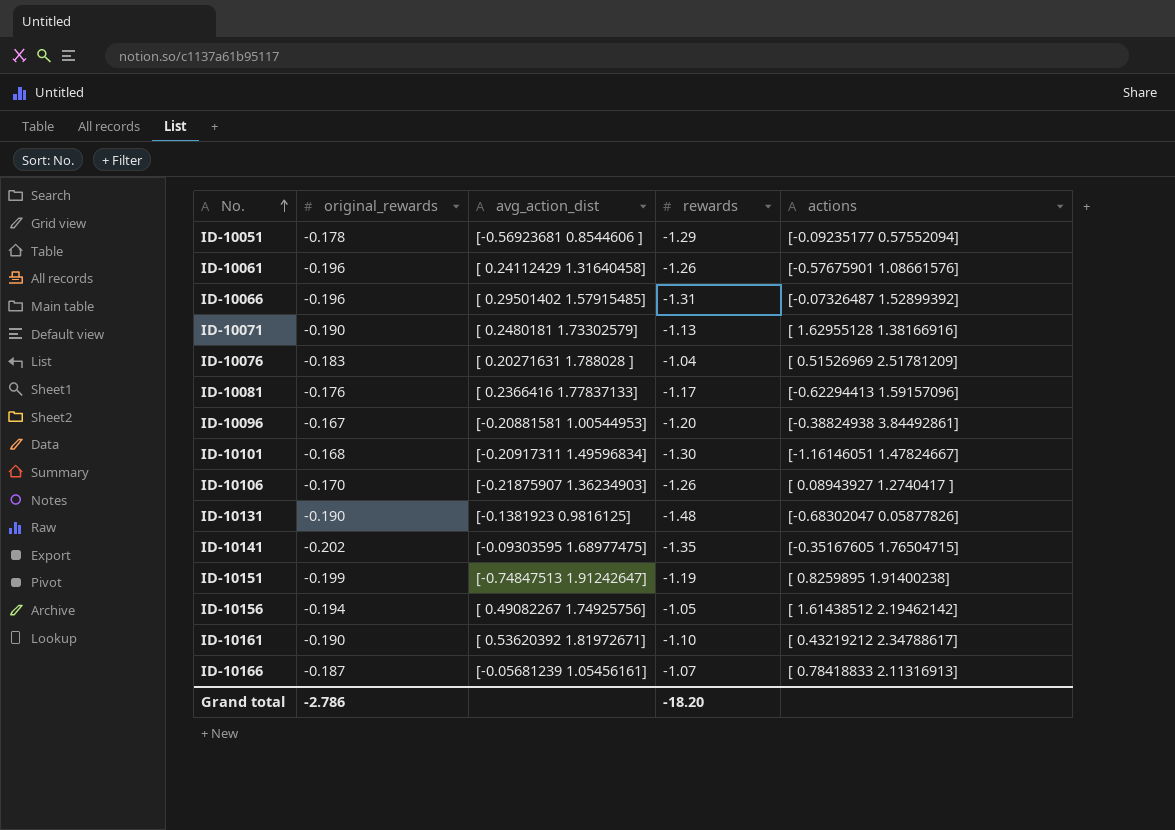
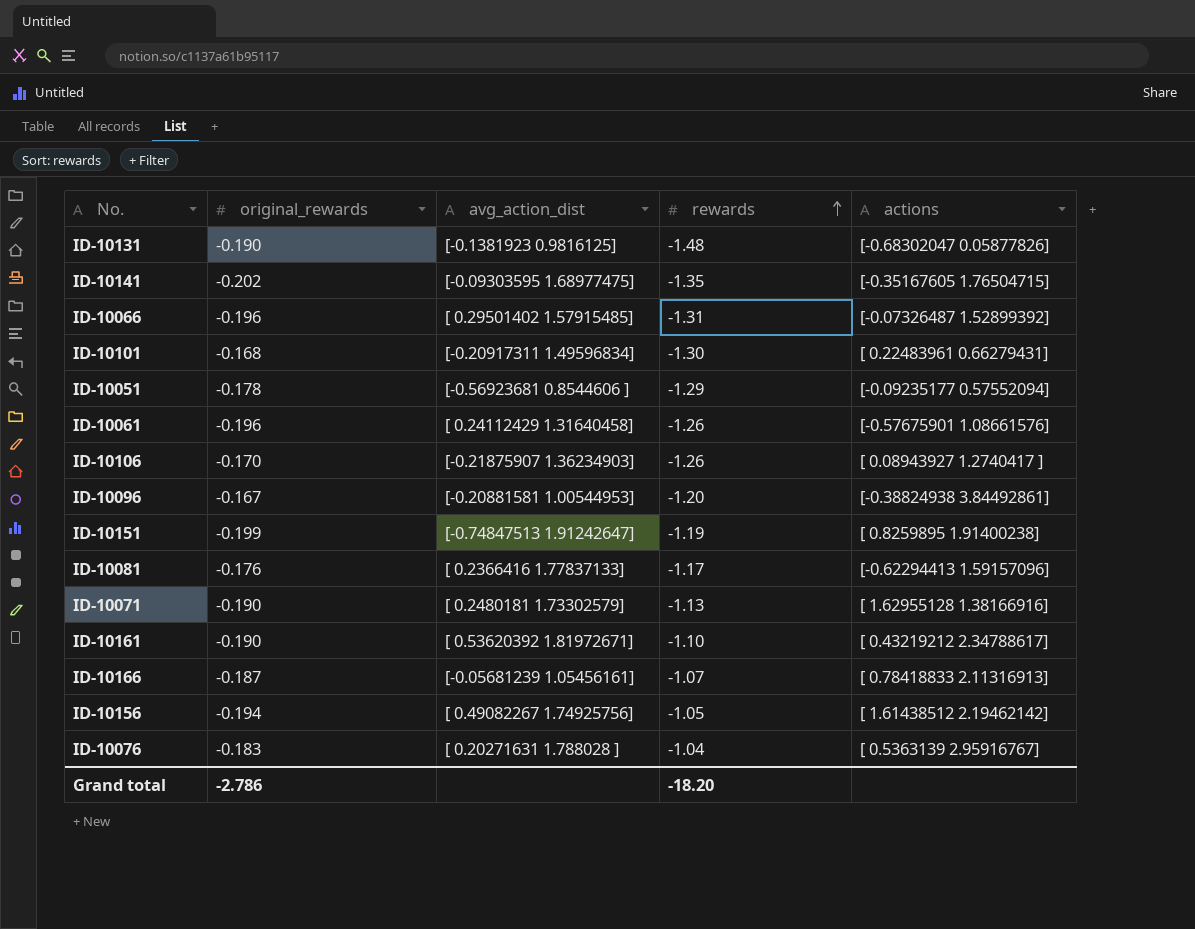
row order: No. ascending -> rewards ascending
ID-10101 | actions: [-1.16146051 1.47824667] -> [ 0.22483961 0.66279431]
ID-10076 | actions: [ 0.51526969 2.51781209] -> [ 0.5363139 2.95916767]

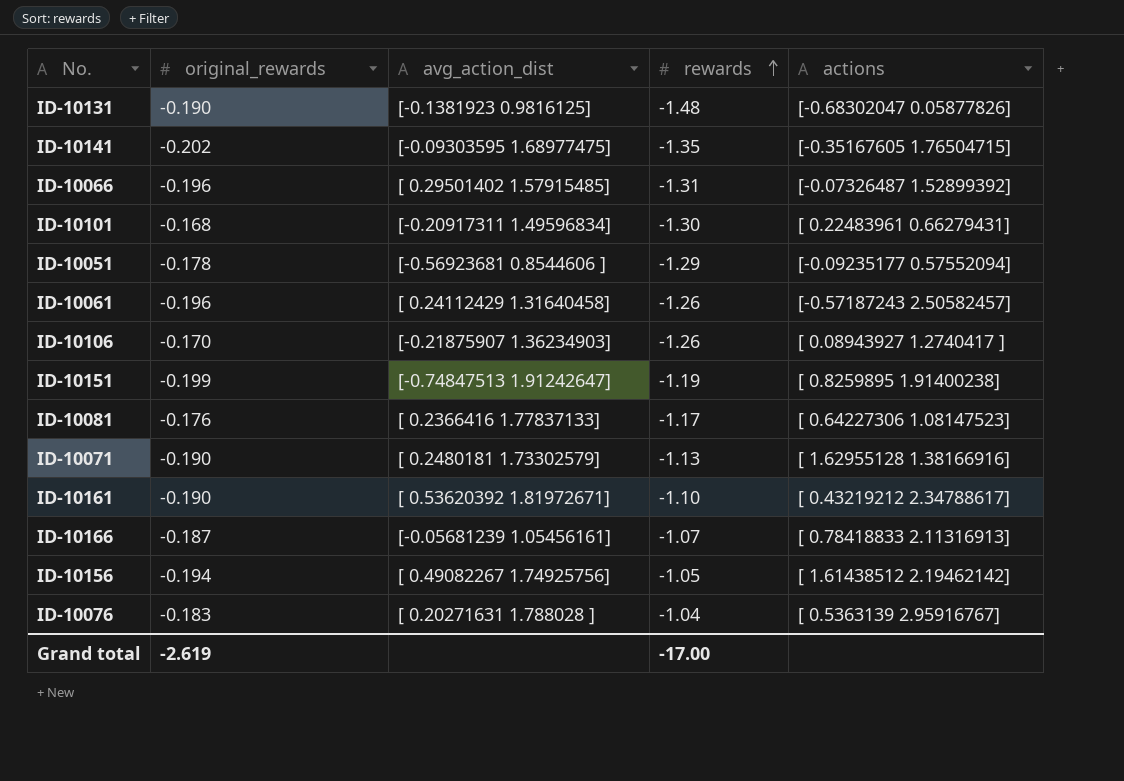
row ID-10096: -0.167 | [-0.20881581 1.00544953] | -1.20 | [-0.38824938 3.84492861] -> none
ID-10061 | actions: [-0.57675901 1.08661576] -> [-0.57187243 2.50582457]
ID-10081 | actions: [-0.62294413 1.59157096] -> [ 0.64227306 1.08147523]
Grand total | original_rewards: -2.786 -> -2.619
Grand total | rewards: -18.20 -> -17.00

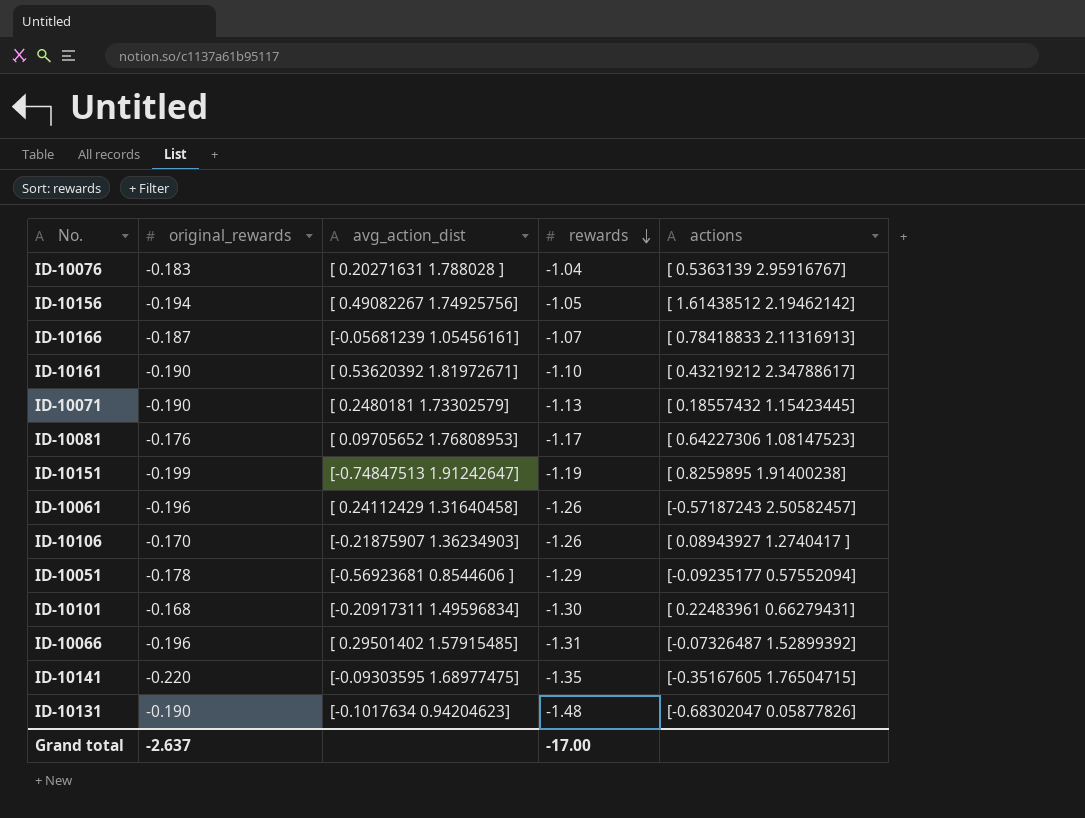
row order: rewards ascending -> rewards descending
ID-10071 | actions: [ 1.62955128 1.38166916] -> [ 0.18557432 1.15423445]
ID-10081 | avg_action_dist: [ 0.2366416 1.77837133] -> [ 0.09705652 1.76808953]
ID-10141 | original_rewards: -0.202 -> -0.220
ID-10131 | avg_action_dist: [-0.1381923 0.9816125] -> [-0.1017634 0.94204623]
Grand total | original_rewards: -2.619 -> -2.637

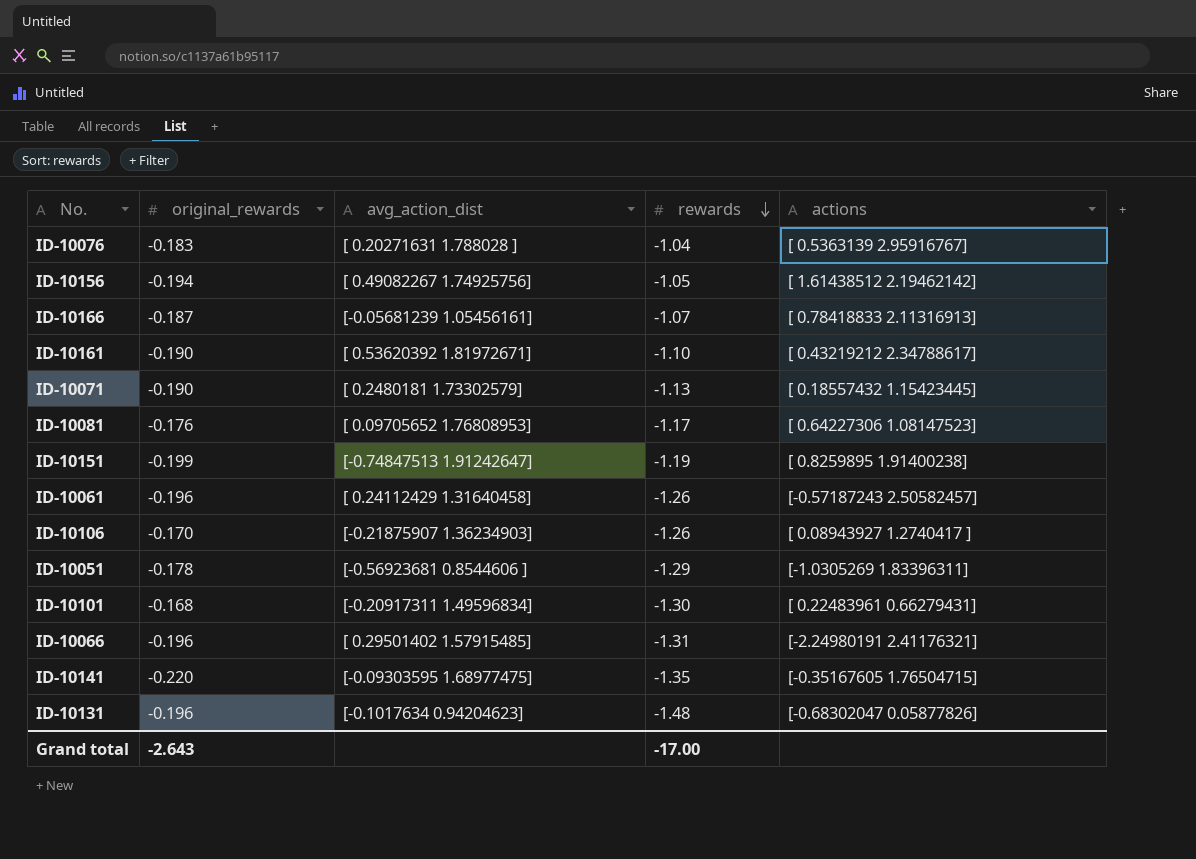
ID-10051 | actions: [-0.09235177 0.57552094] -> [-1.0305269 1.83396311]
ID-10066 | actions: [-0.07326487 1.52899392] -> [-2.24980191 2.41176321]
ID-10131 | original_rewards: -0.190 -> -0.196
Grand total | original_rewards: -2.637 -> -2.643

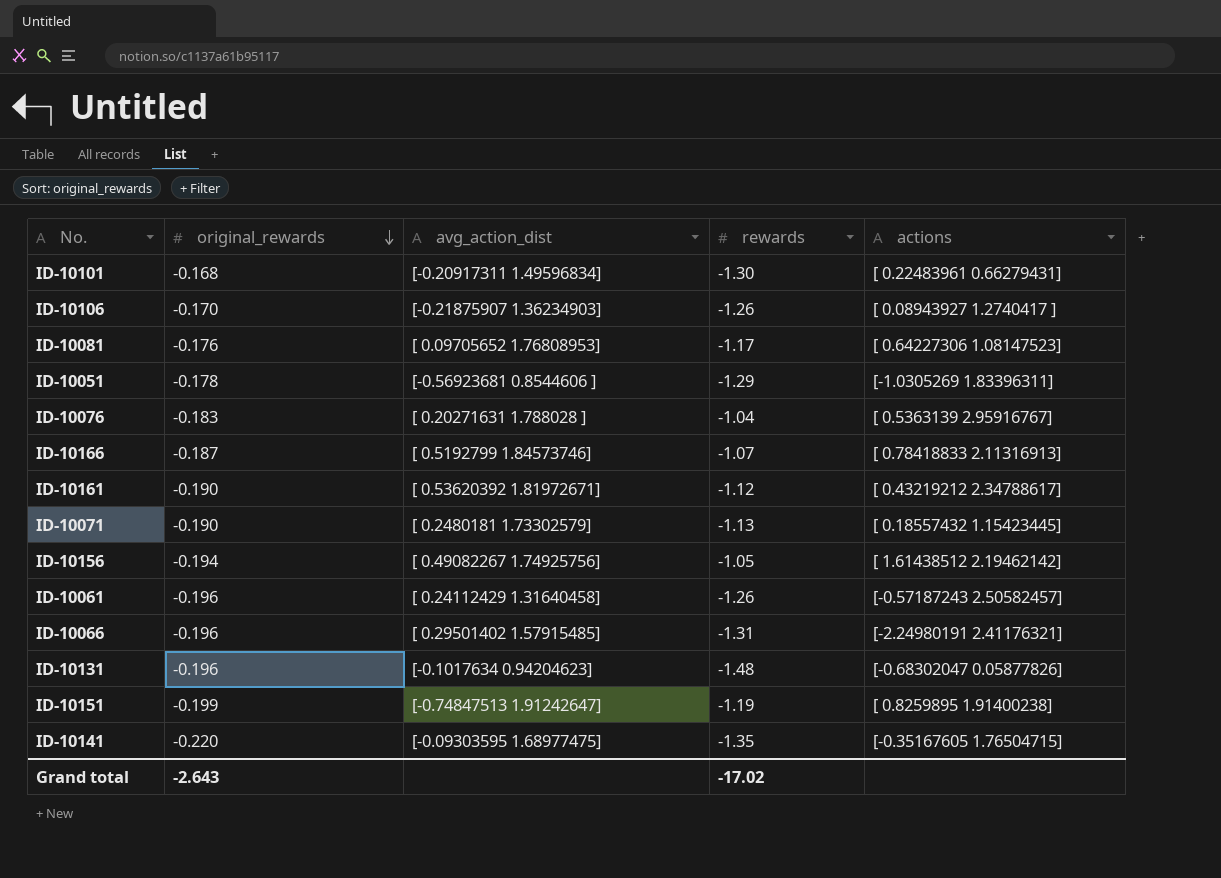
row order: rewards descending -> original_rewards descending
ID-10166 | avg_action_dist: [-0.05681239 1.05456161] -> [ 0.5192799 1.84573746]
ID-10161 | rewards: -1.10 -> -1.12
Grand total | rewards: -17.00 -> -17.02

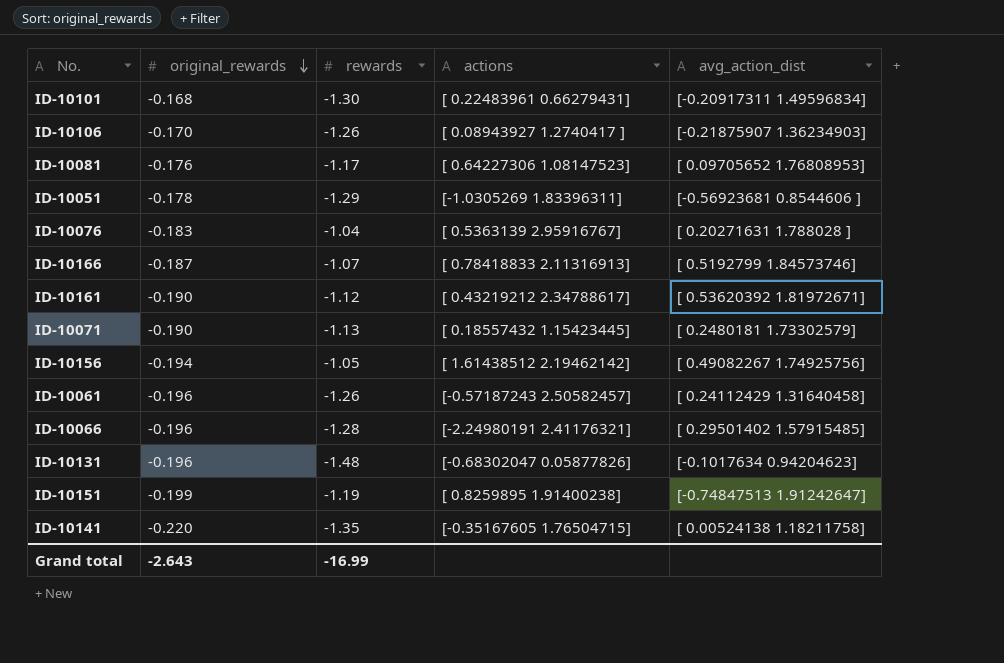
column avg_action_dist | position: 3 -> 5
ID-10066 | rewards: -1.31 -> -1.28
ID-10141 | avg_action_dist: [-0.09303595 1.68977475] -> [ 0.00524138 1.18211758]
Grand total | rewards: -17.02 -> -16.99

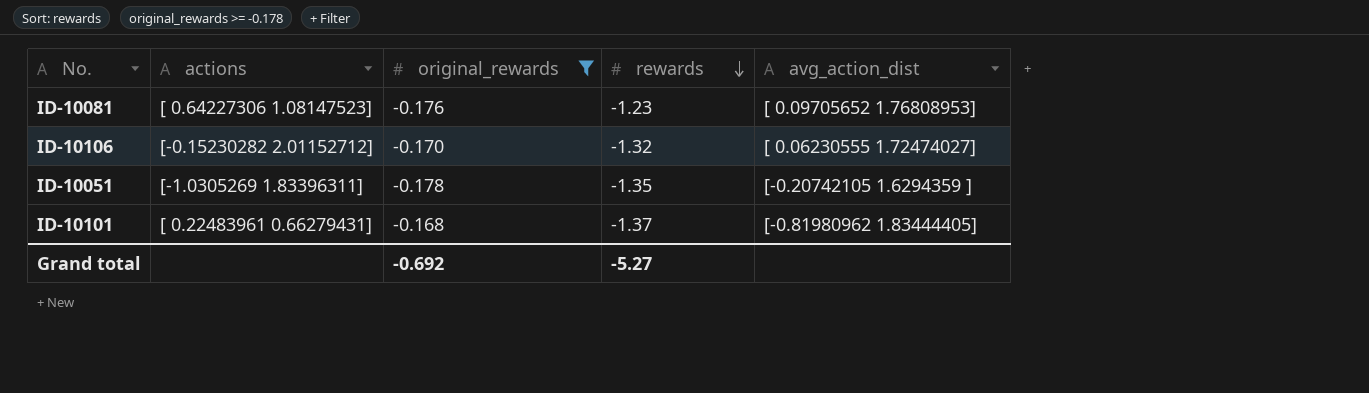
filter: none -> original_rewards >= -0.178
row order: original_rewards descending -> rewards descending
column actions | position: 4 -> 2
ID-10081 | rewards: -1.17 -> -1.23
ID-10106 | actions: [ 0.08943927 1.2740417 ] -> [-0.15230282 2.01152712]
ID-10106 | rewards: -1.26 -> -1.32
ID-10106 | avg_action_dist: [-0.21875907 1.36234903] -> [ 0.06230555 1.72474027]
ID-10051 | rewards: -1.29 -> -1.35
ID-10051 | avg_action_dist: [-0.56923681 0.8544606 ] -> [-0.20742105 1.6294359 ]
ID-10101 | rewards: -1.30 -> -1.37
ID-10101 | avg_action_dist: [-0.20917311 1.49596834] -> [-0.81980962 1.83444405]
Grand total | original_rewards: -2.643 -> -0.692
Grand total | rewards: -16.99 -> -5.27

